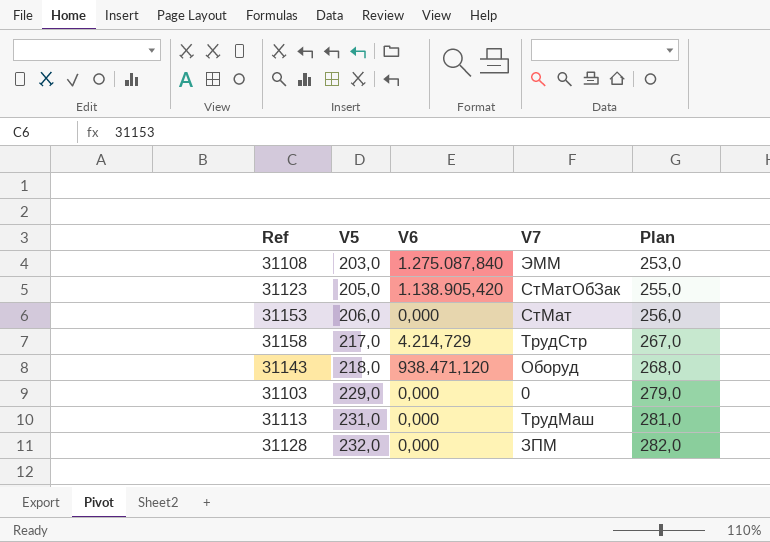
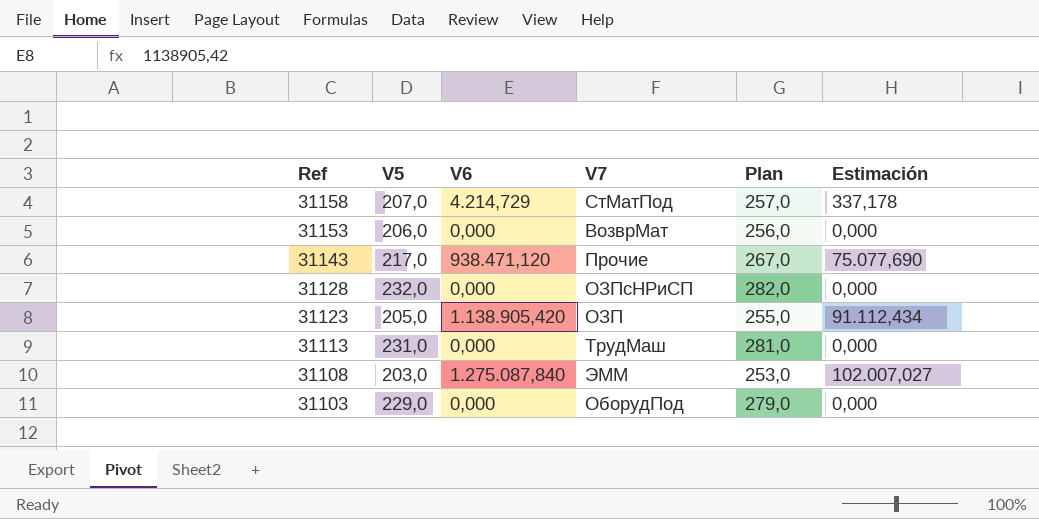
row order: V5 ascending -> Ref descending
column Estimación | formula: none -> [V6] * 0,08
31158 | V5: 217,0 -> 207,0
31158 | V7: ТрудСтр -> СтМатПод
31158 | Plan: 267,0 -> 257,0
31153 | V7: СтМат -> ВозврМат
31143 | V5: 218,0 -> 217,0
31143 | V7: Оборуд -> Прочие
31143 | Plan: 268,0 -> 267,0
31128 | V7: ЗПМ -> ОЗПсНРиСП
31123 | V7: СтМатОбЗак -> ОЗП
31103 | V7: 0 -> ОборудПод

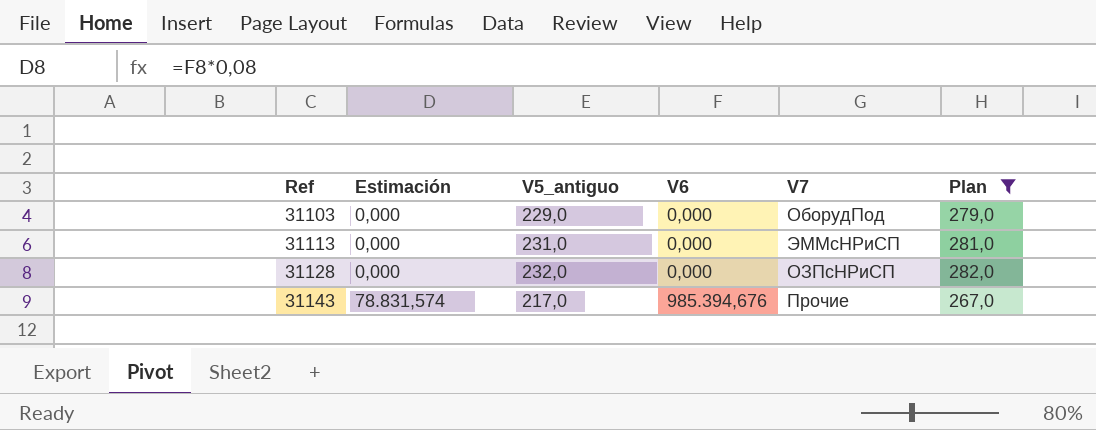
filter: none -> Plan >= 267,0
row order: Ref descending -> Ref ascending
column Estimación | position: 6 -> 2
column name: V5 -> V5_antiguo
31113 | V7: ТрудМаш -> ЭММсНРиСП
31143 | Estimación: 75.077,690 -> 78.831,574
31143 | V6: 938.471,120 -> 985.394,676

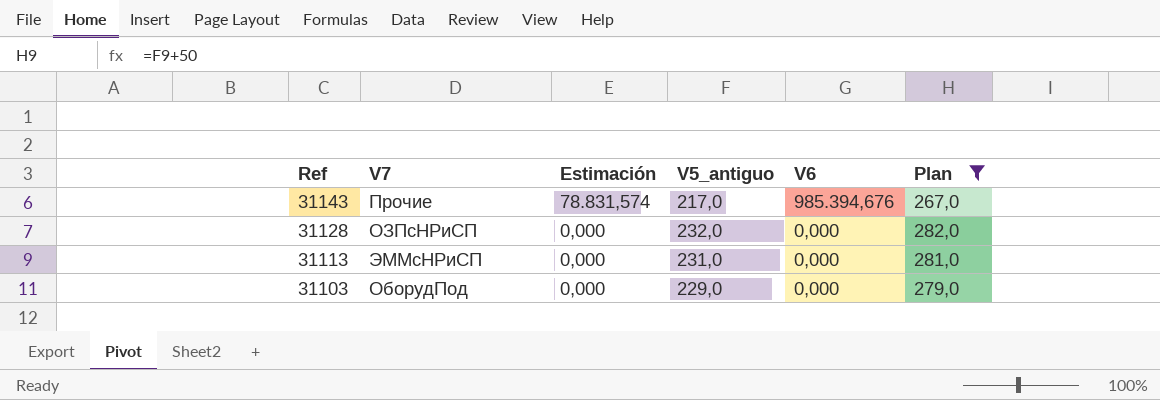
row order: Ref ascending -> Ref descending
column V7 | position: 5 -> 2

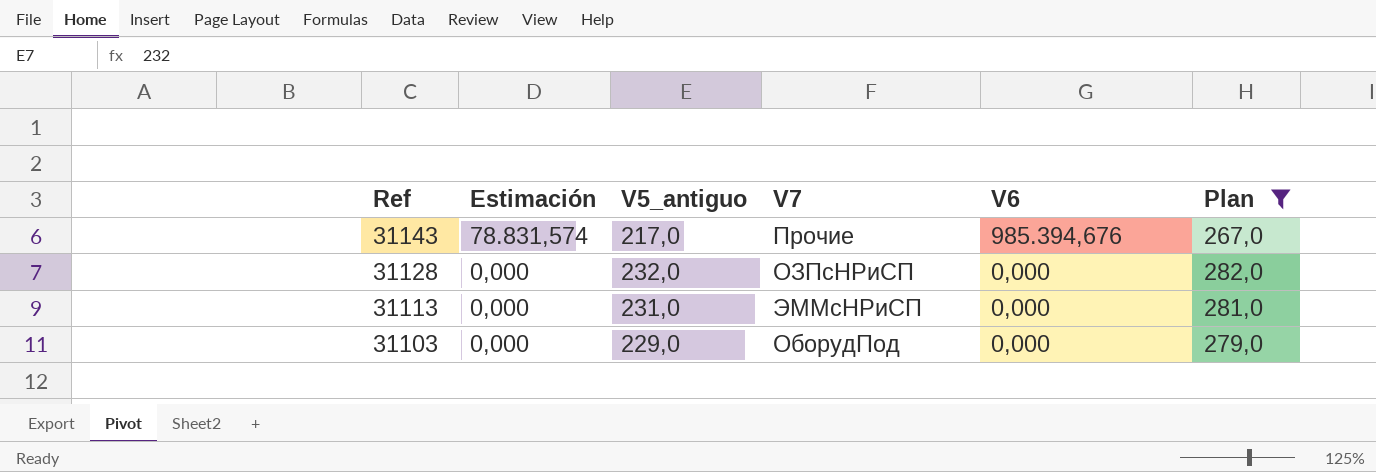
column V7 | position: 2 -> 4

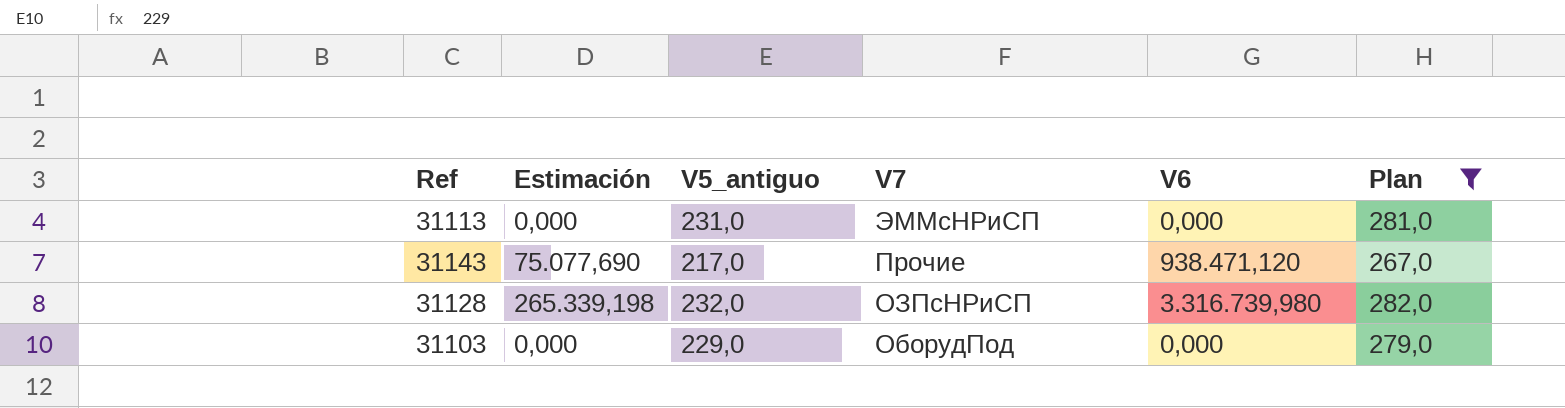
row order: Ref descending -> V7 descending
31143 | Estimación: 78.831,574 -> 75.077,690
31143 | V6: 985.394,676 -> 938.471,120
31128 | Estimación: 0,000 -> 265.339,198
31128 | V6: 0,000 -> 3.316.739,980

